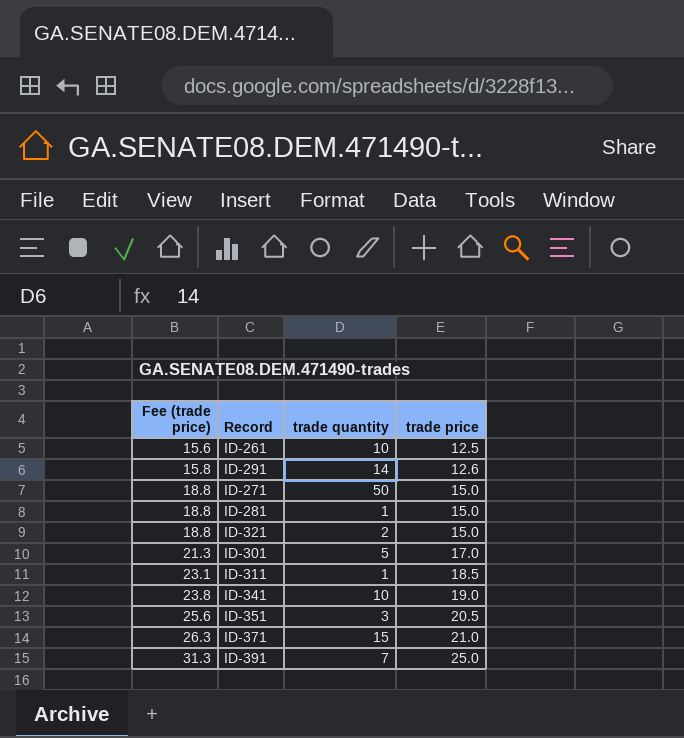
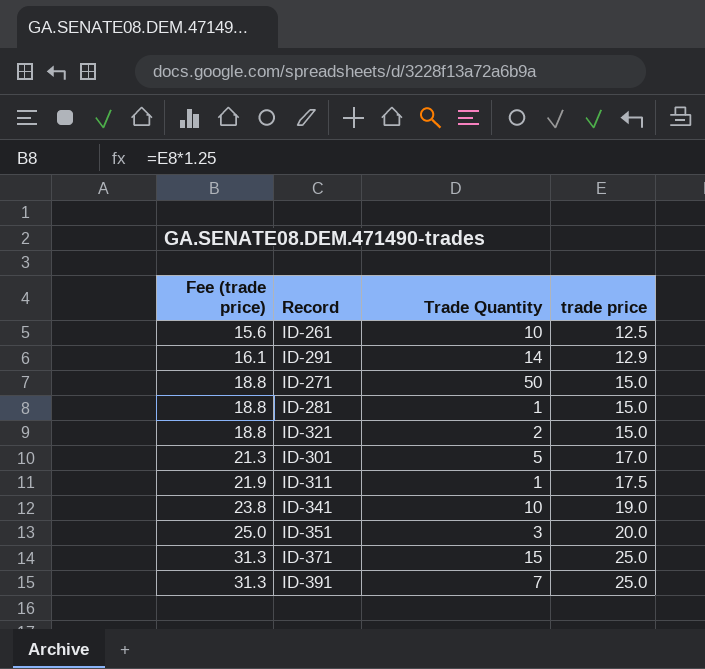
column name: trade quantity -> Trade Quantity
ID-291 | Fee (trade price): 15.8 -> 16.1
ID-291 | trade price: 12.6 -> 12.9
ID-311 | Fee (trade price): 23.1 -> 21.9
ID-311 | trade price: 18.5 -> 17.5
ID-351 | Fee (trade price): 25.6 -> 25.0
ID-351 | trade price: 20.5 -> 20.0
ID-371 | Fee (trade price): 26.3 -> 31.3
ID-371 | trade price: 21.0 -> 25.0

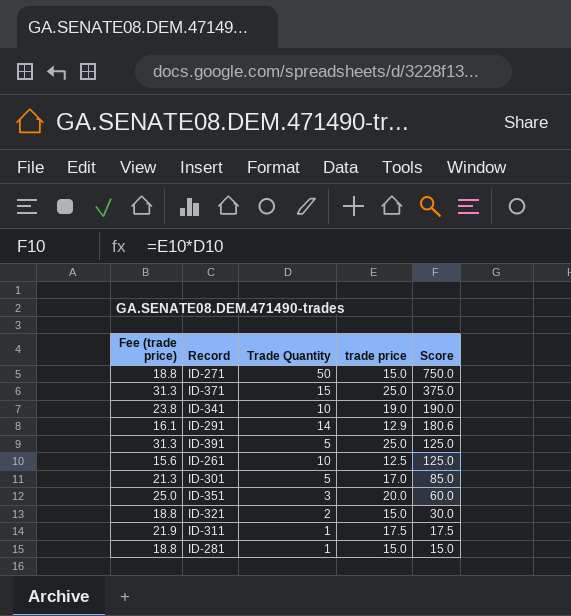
row order: Fee (trade price) ascending -> Score descending
column Score | formula: none -> [Trade Quantity] * [trade price]
ID-391 | Trade Quantity: 7 -> 5

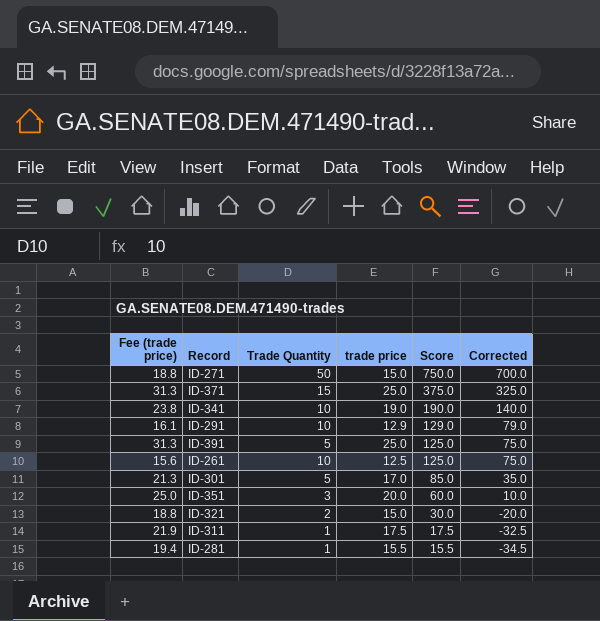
column Corrected | formula: none -> [Score] - 50
ID-291 | Trade Quantity: 14 -> 10
ID-291 | Score: 180.6 -> 129.0
ID-281 | Fee (trade price): 18.8 -> 19.4
ID-281 | trade price: 15.0 -> 15.5
ID-281 | Score: 15.0 -> 15.5

